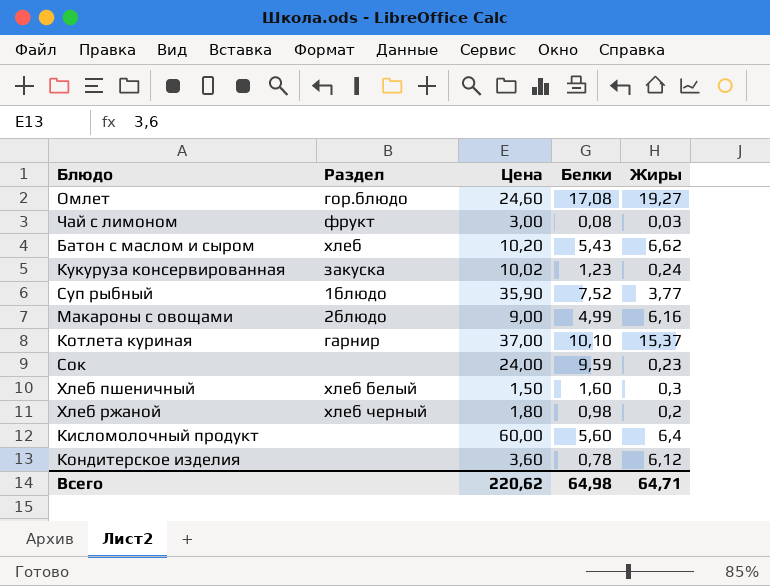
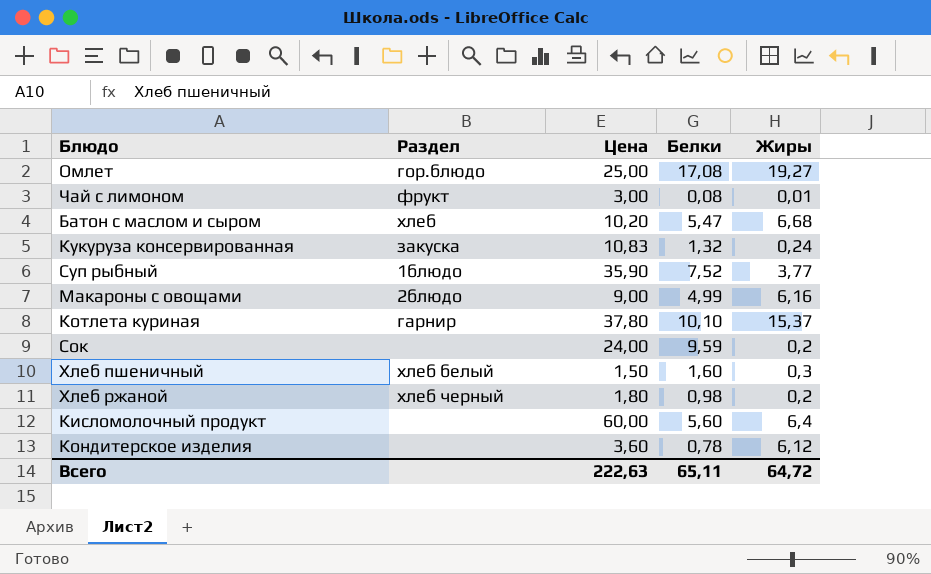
Омлет | Цена: 24,60 -> 25,00
Чай с лимоном | Жиры: 0,03 -> 0,01
Батон с маслом и сыром | Белки: 5,43 -> 5,47
Батон с маслом и сыром | Жиры: 6,62 -> 6,68
Кукуруза консервированная | Цена: 10,02 -> 10,83
Кукуруза консервированная | Белки: 1,23 -> 1,32
Котлета куриная | Цена: 37,00 -> 37,80
Сок | Жиры: 0,23 -> 0,2
Всего | Цена: 220,62 -> 222,63
Всего | Белки: 64,98 -> 65,11
Всего | Жиры: 64,71 -> 64,72

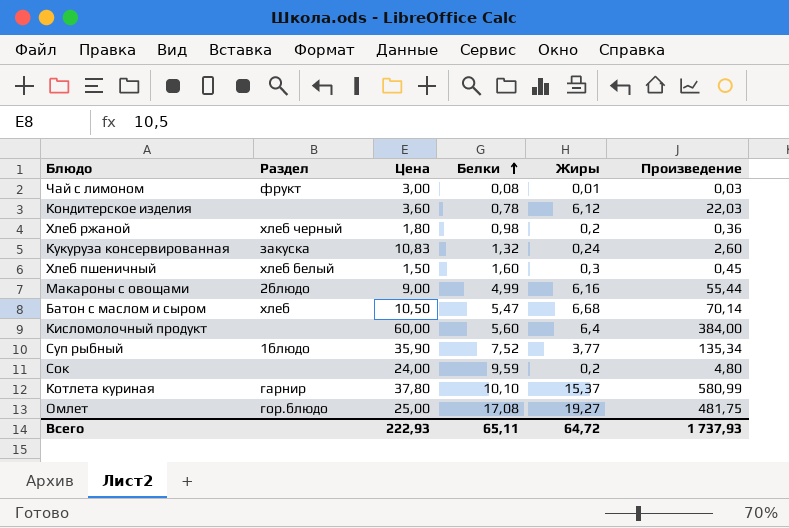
row order: none -> Белки ascending
column Произведение | formula: none -> [Цена] * [Жиры]
Батон с маслом и сыром | Цена: 10,20 -> 10,50
Всего | Цена: 222,63 -> 222,93

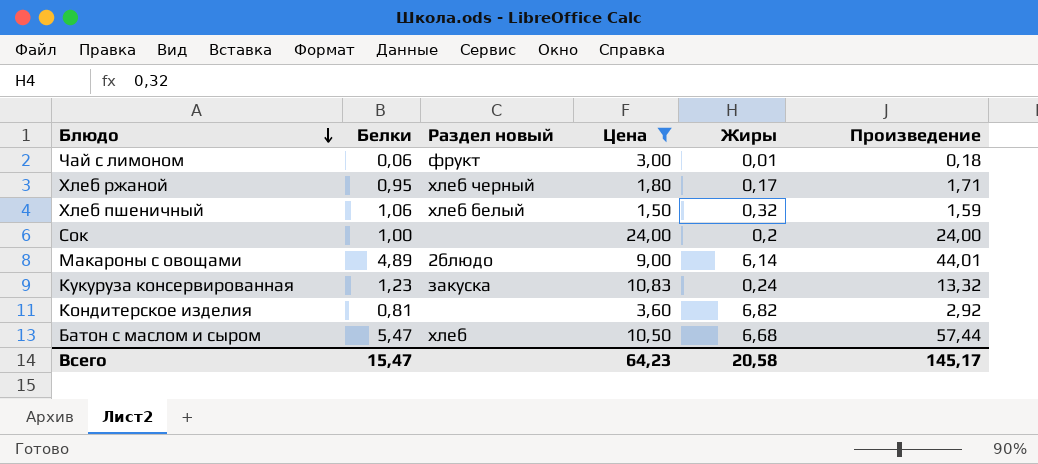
filter: none -> Цена <= 24,00
row order: Белки ascending -> Блюдо descending
column Белки | position: 4 -> 2
column name: Раздел -> Раздел новый
column Произведение | formula: [Цена] * [Жиры] -> [Белки] * [Цена]
Чай с лимоном | Белки: 0,08 -> 0,06
Хлеб ржаной | Белки: 0,98 -> 0,95
Хлеб ржаной | Жиры: 0,2 -> 0,17
Хлеб пшеничный | Белки: 1,60 -> 1,06
Хлеб пшеничный | Жиры: 0,3 -> 0,32
Сок | Белки: 9,59 -> 1,00
Макароны с овощами | Белки: 4,99 -> 4,89
Макароны с овощами | Жиры: 6,16 -> 6,14
Кукуруза консервированная | Белки: 1,32 -> 1,23
Кондитерское изделия | Белки: 0,78 -> 0,81
Кондитерское изделия | Жиры: 6,12 -> 6,82
Всего | Белки: 65,11 -> 15,47
Всего | Цена: 222,93 -> 64,23
Всего | Жиры: 64,72 -> 20,58
Всего | Произведение: 1 737,93 -> 145,17

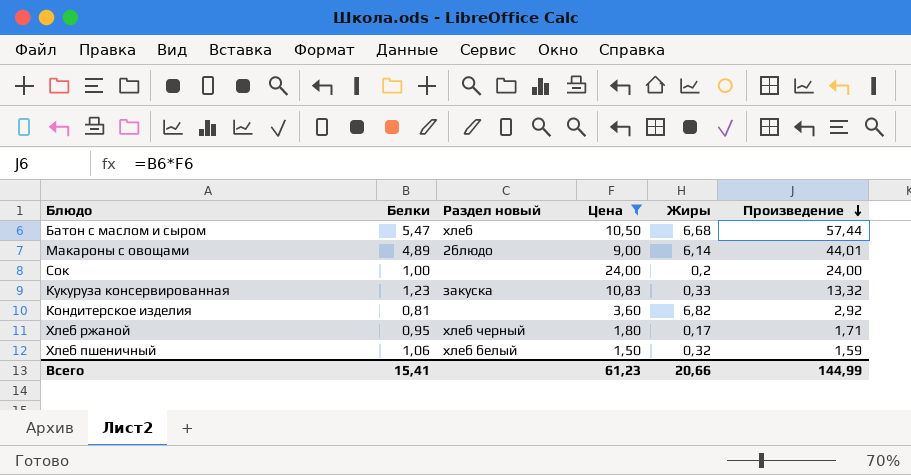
row order: Блюдо descending -> Произведение descending
row Чай с лимоном: 0,06 | фрукт | 3,00 | 0,01 | 0,18 -> none
Кукуруза консервированная | Жиры: 0,24 -> 0,33
Всего | Белки: 15,47 -> 15,41
Всего | Цена: 64,23 -> 61,23
Всего | Жиры: 20,58 -> 20,66
Всего | Произведение: 145,17 -> 144,99

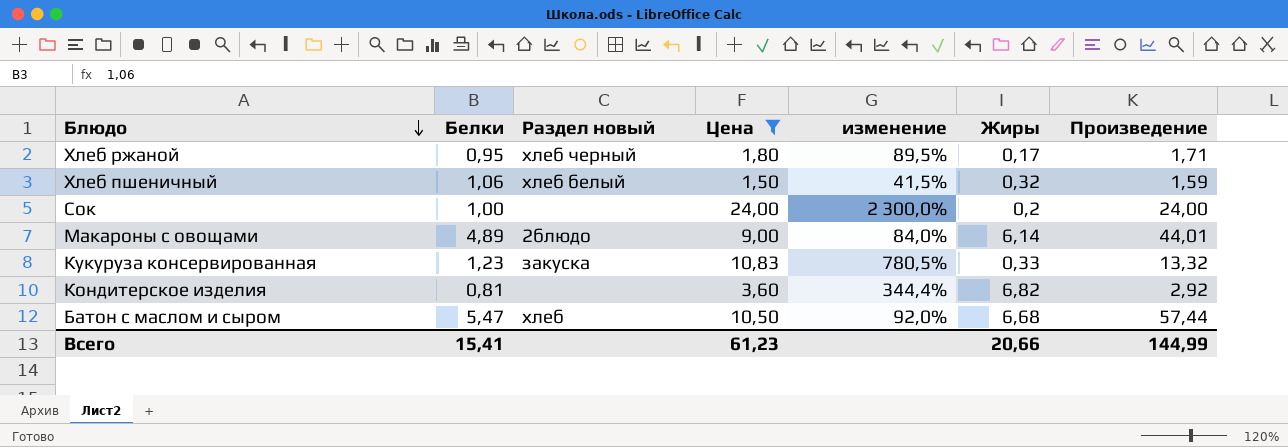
row order: Произведение descending -> Блюдо descending
column изменение | formula: none -> ([Цена] - [Белки]) / [Белки]

